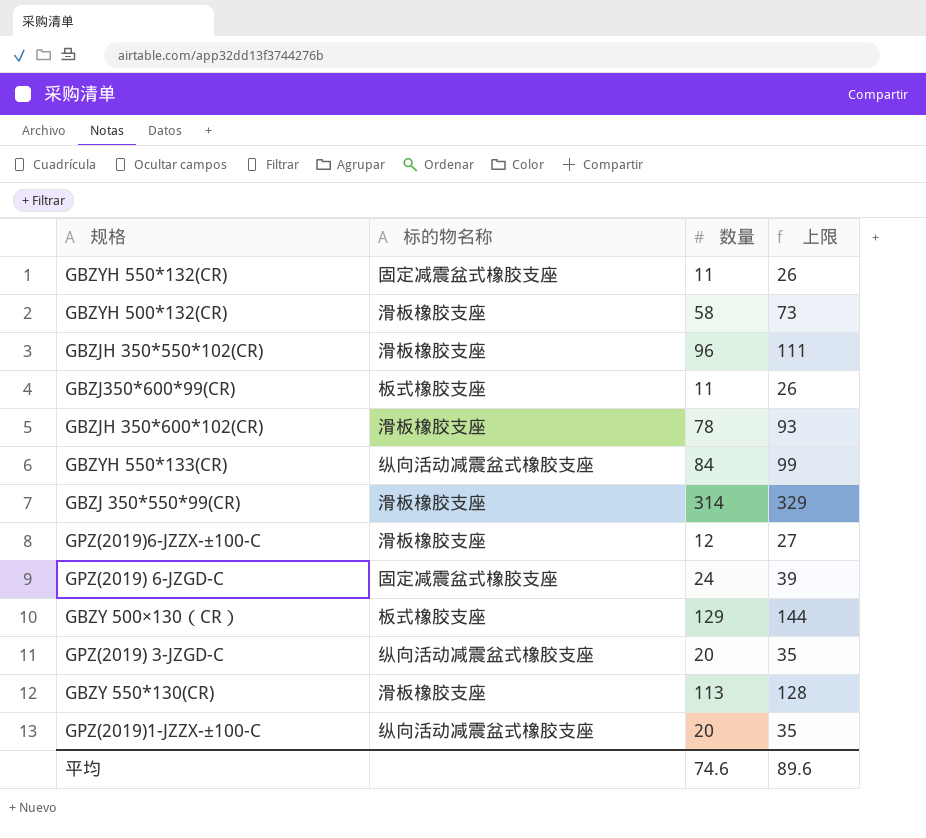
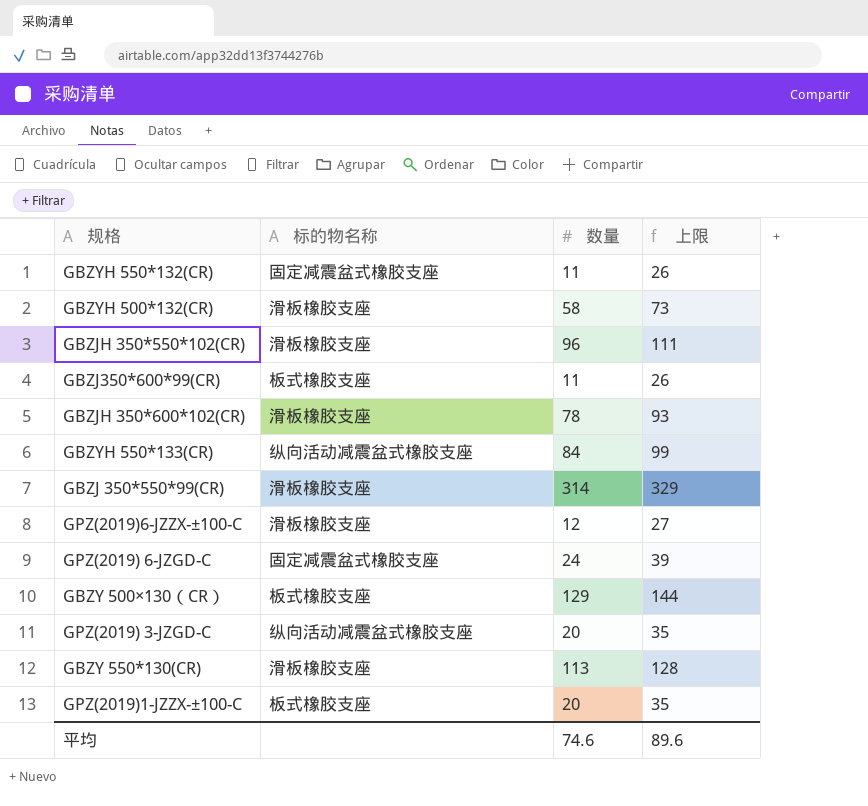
GPZ(2019)1-JZZX-±100-C | 标的物名称: 纵向活动减震盆式橡胶支座 -> 板式橡胶支座

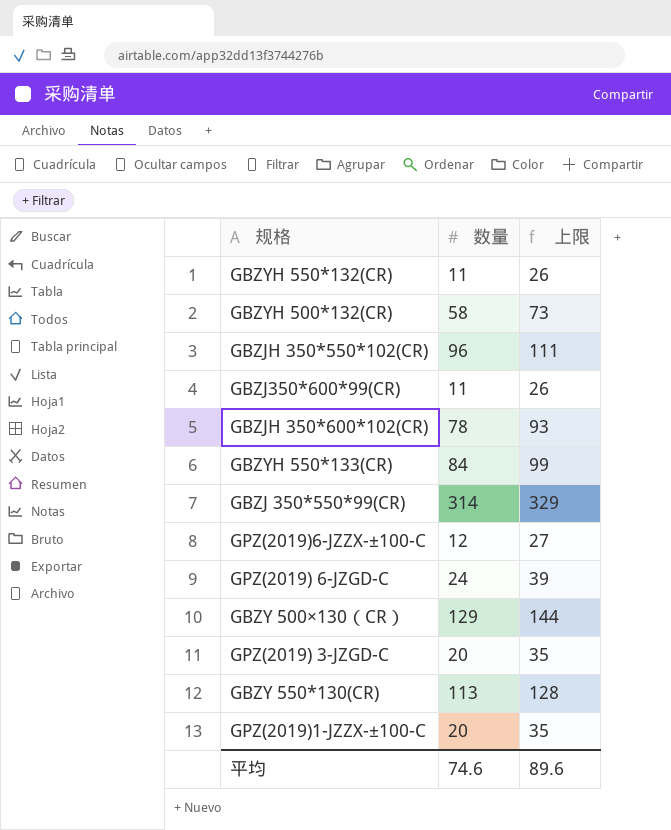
column 标的物名称 | position: 2 -> none

